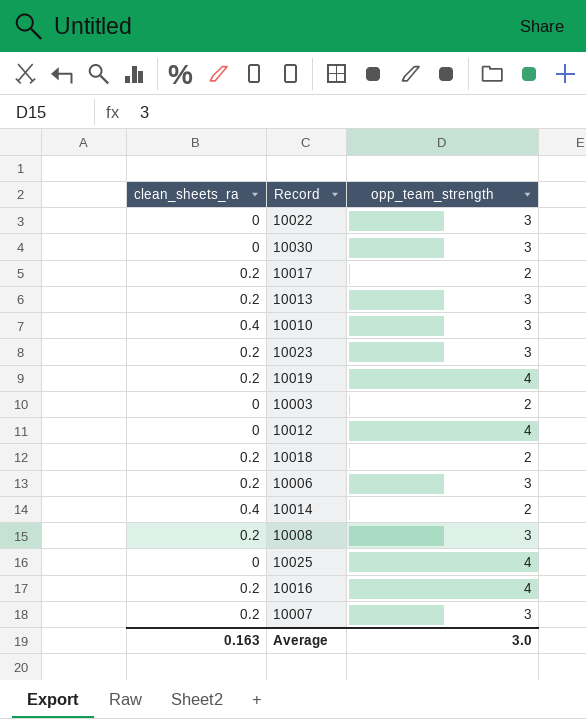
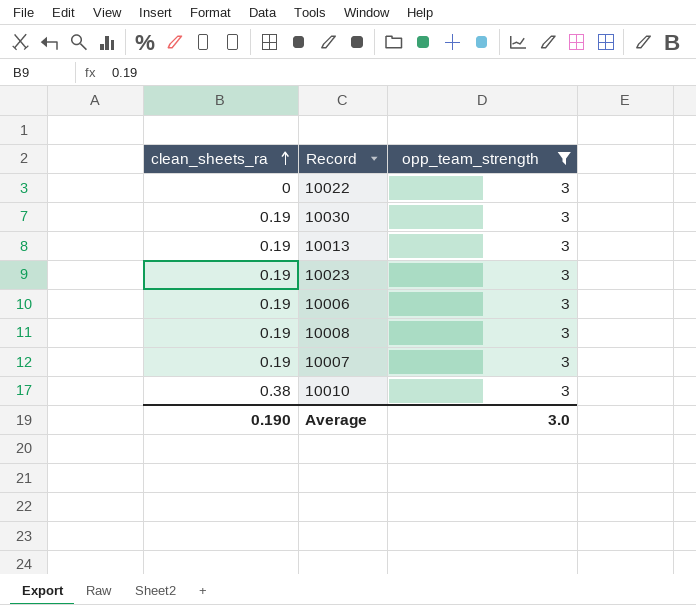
filter: none -> opp_team_strength = 3
row order: none -> clean_sheets_ra ascending
10030 | clean_sheets_ra: 0 -> 0.19
10013 | clean_sheets_ra: 0.2 -> 0.19
10023 | clean_sheets_ra: 0.2 -> 0.19
10006 | clean_sheets_ra: 0.2 -> 0.19
10008 | clean_sheets_ra: 0.2 -> 0.19
10007 | clean_sheets_ra: 0.2 -> 0.19
10010 | clean_sheets_ra: 0.4 -> 0.38
Average | clean_sheets_ra: 0.163 -> 0.190

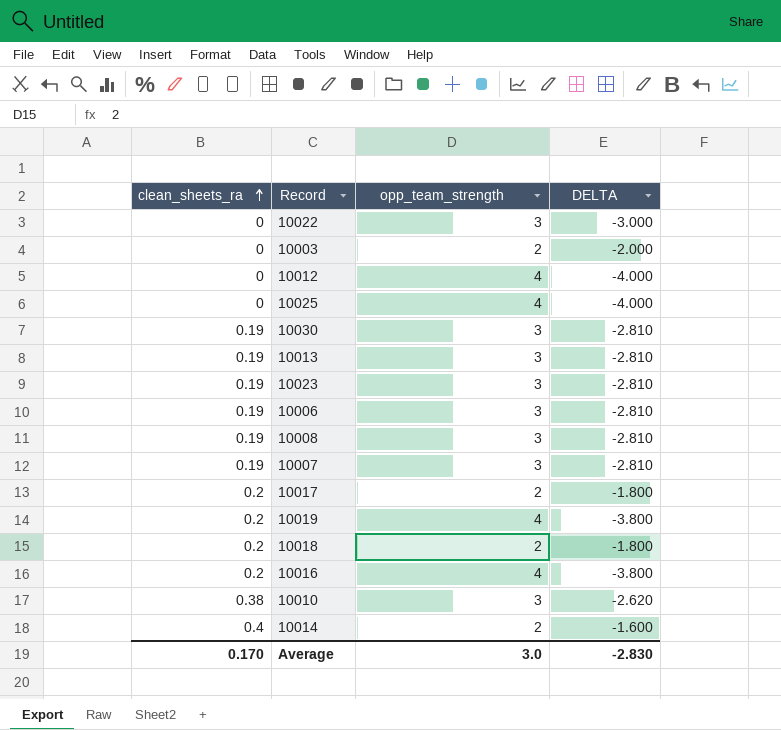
filter: opp_team_strength = 3 -> none
column DELTA | formula: none -> [clean_sheets_ra] - [opp_team_strength]
Average | clean_sheets_ra: 0.190 -> 0.170

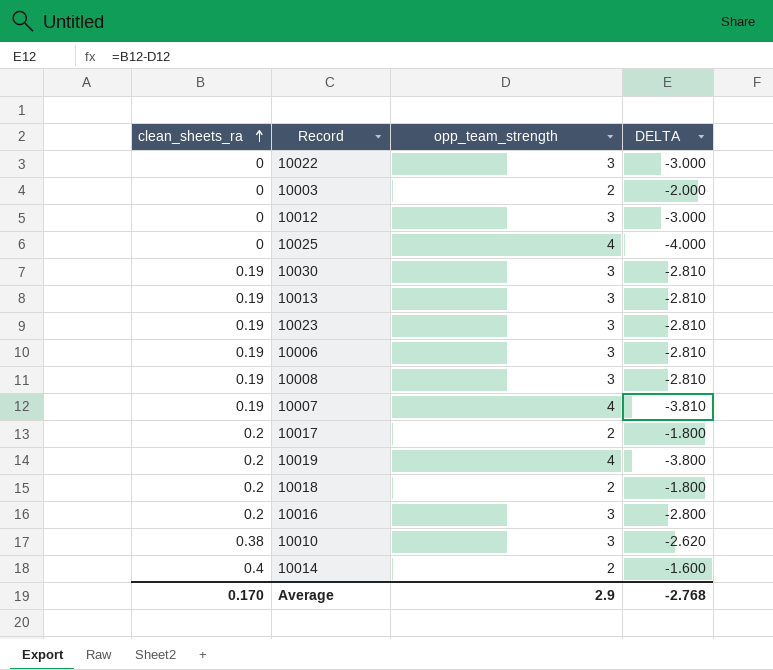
10012 | opp_team_strength: 4 -> 3
10012 | DELTA: -4.000 -> -3.000
10007 | opp_team_strength: 3 -> 4
10007 | DELTA: -2.810 -> -3.810
10016 | opp_team_strength: 4 -> 3
10016 | DELTA: -3.800 -> -2.800
Average | opp_team_strength: 3.0 -> 2.9
Average | DELTA: -2.830 -> -2.768

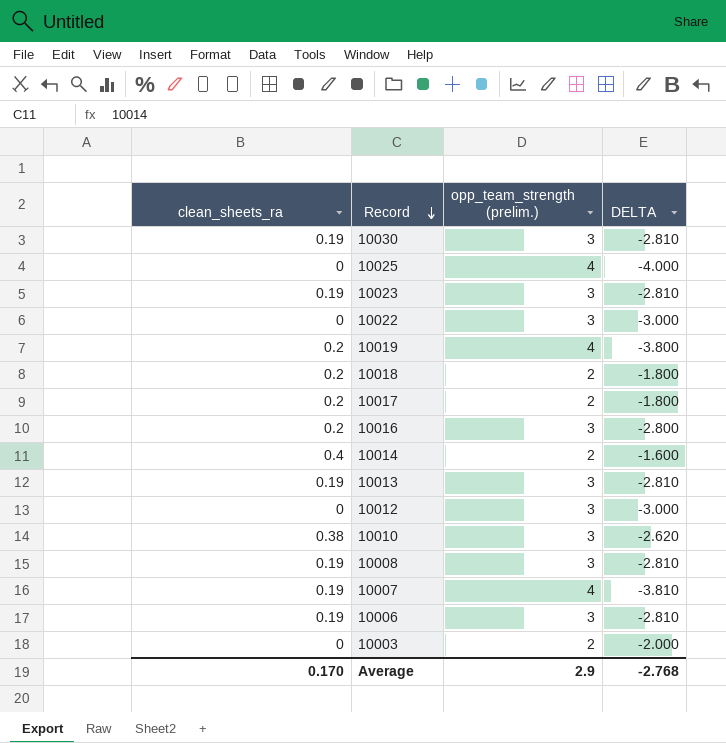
row order: clean_sheets_ra ascending -> Record descending
column name: opp_team_strength -> opp_team_strength (prelim.)

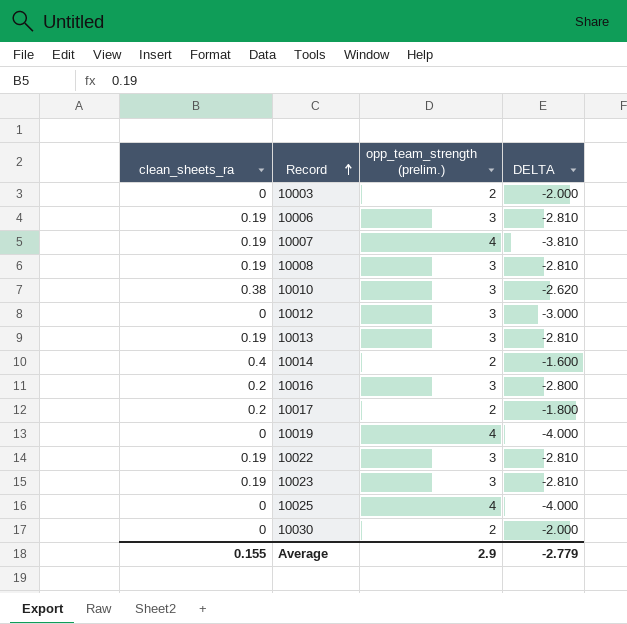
row order: Record descending -> Record ascending
row 10018: 0.2 | 2 | -1.800 -> none
10019 | clean_sheets_ra: 0.2 -> 0
10019 | DELTA: -3.800 -> -4.000
10022 | clean_sheets_ra: 0 -> 0.19
10022 | DELTA: -3.000 -> -2.810
10030 | clean_sheets_ra: 0.19 -> 0
10030 | opp_team_strength (prelim.): 3 -> 2
10030 | DELTA: -2.810 -> -2.000
Average | clean_sheets_ra: 0.170 -> 0.155
Average | DELTA: -2.768 -> -2.779

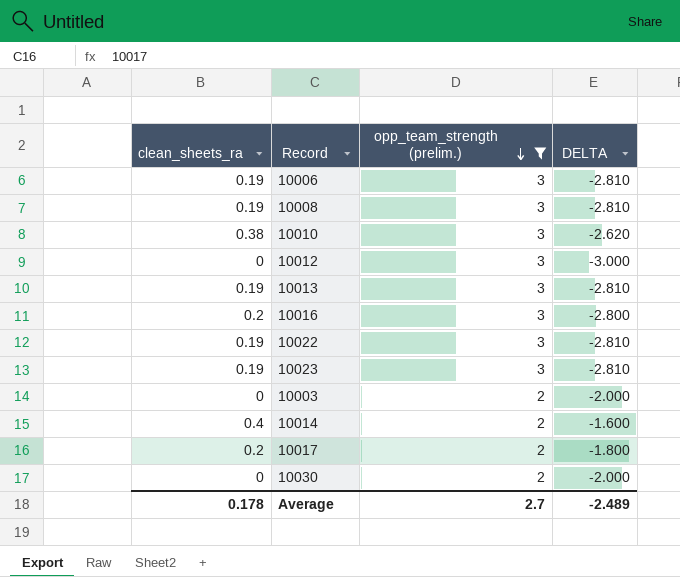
filter: none -> opp_team_strength (prelim.) != 4
row order: Record ascending -> opp_team_strength (prelim.) descending
Average | clean_sheets_ra: 0.155 -> 0.178
Average | opp_team_strength (prelim.): 2.9 -> 2.7
Average | DELTA: -2.779 -> -2.489

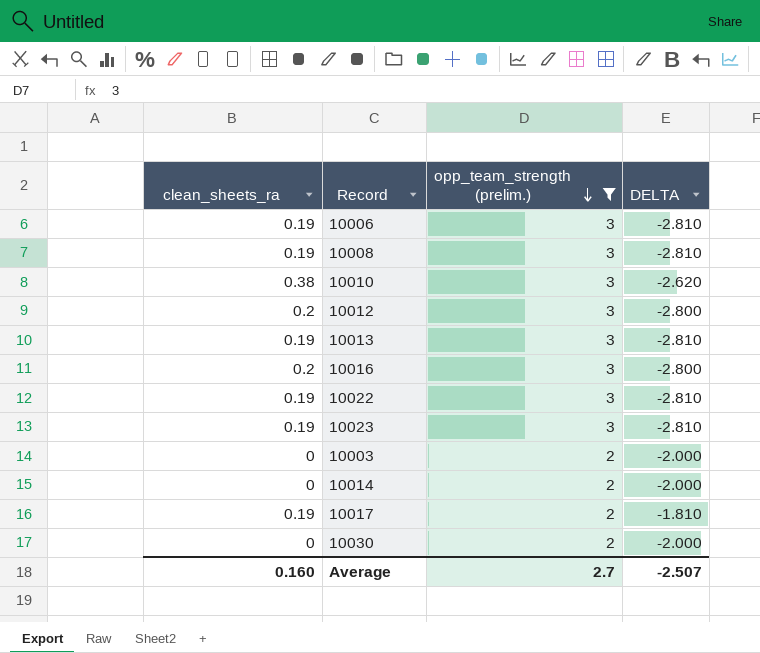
10012 | clean_sheets_ra: 0 -> 0.2
10012 | DELTA: -3.000 -> -2.800
10014 | clean_sheets_ra: 0.4 -> 0
10014 | DELTA: -1.600 -> -2.000
10017 | clean_sheets_ra: 0.2 -> 0.19
10017 | DELTA: -1.800 -> -1.810
Average | clean_sheets_ra: 0.178 -> 0.160
Average | DELTA: -2.489 -> -2.507

